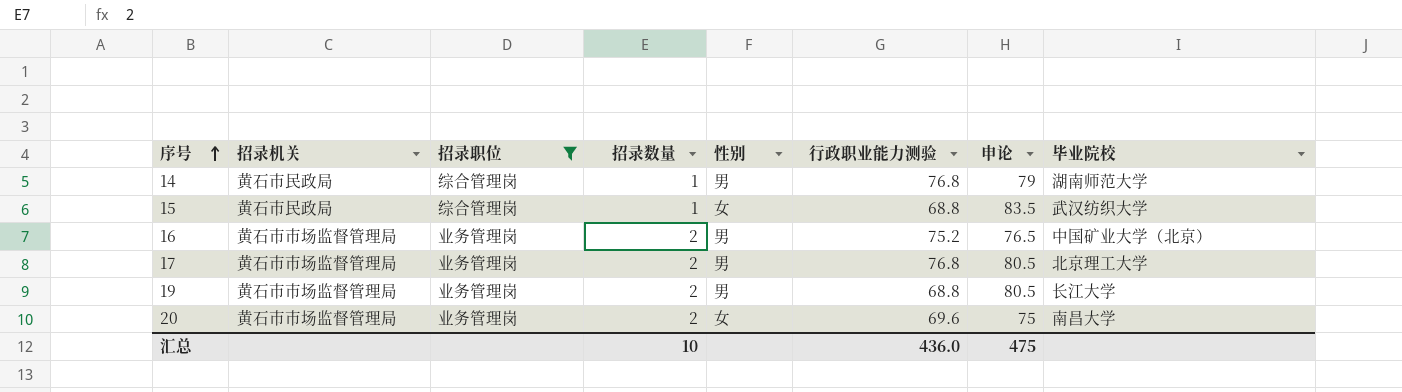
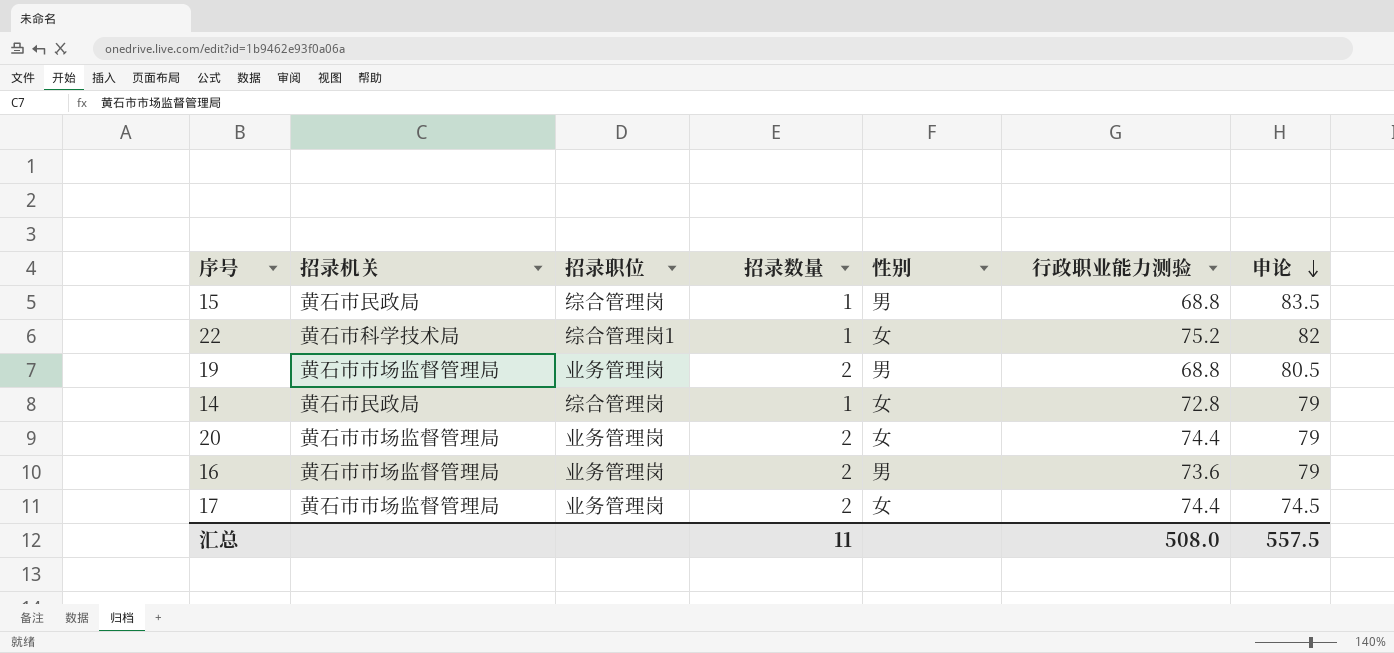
filter: 招录职位 != 综合管理岗1 -> none
row order: 序号 ascending -> 申论 descending
column 毕业院校 | position: 8 -> none
15 | 性别: 女 -> 男
14 | 性别: 男 -> 女
14 | 行政职业能力测验: 76.8 -> 72.8
20 | 行政职业能力测验: 69.6 -> 74.4
20 | 申论: 75 -> 79
16 | 行政职业能力测验: 75.2 -> 73.6
16 | 申论: 76.5 -> 79
17 | 性别: 男 -> 女
17 | 行政职业能力测验: 76.8 -> 74.4
17 | 申论: 80.5 -> 74.5
汇总 | 招录数量: 10 -> 11
汇总 | 行政职业能力测验: 436.0 -> 508.0
汇总 | 申论: 475 -> 557.5

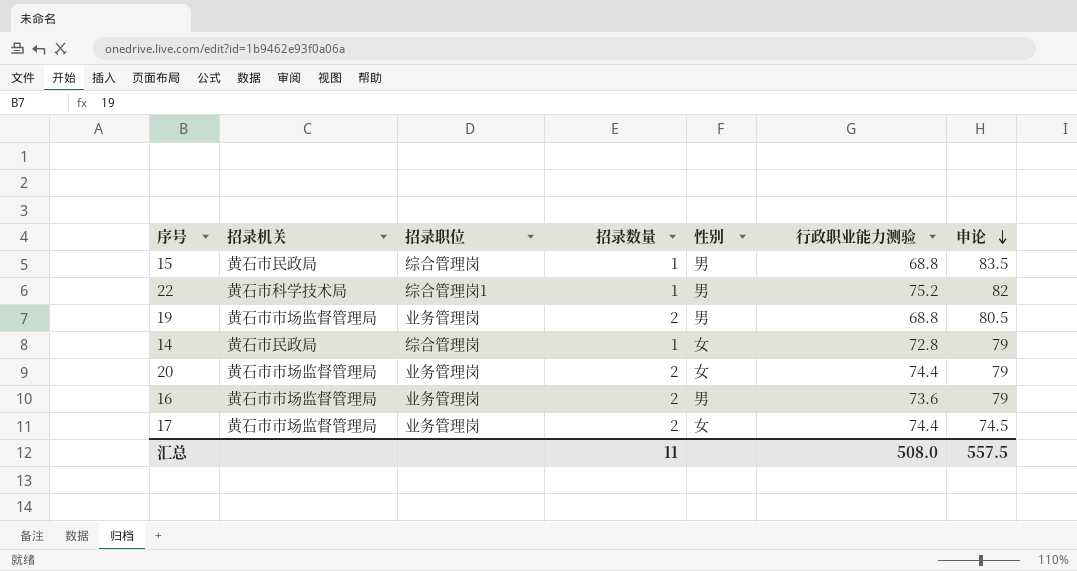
22 | 性别: 女 -> 男

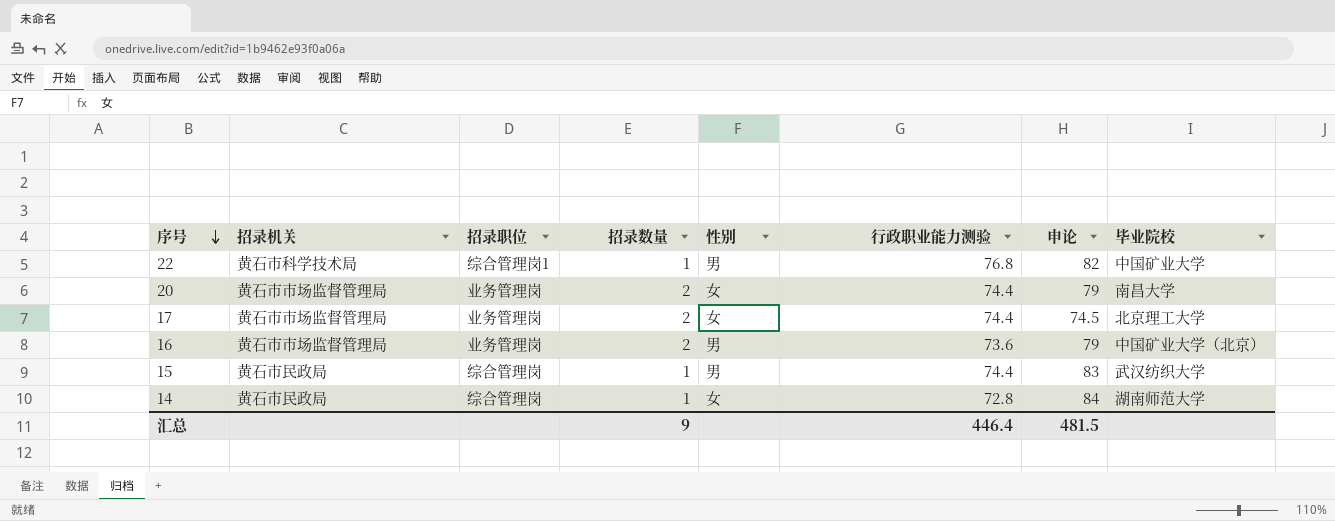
row order: 申论 descending -> 序号 descending
column 毕业院校 | position: none -> 8
row 19: 黄石市市场监督管理局 | 业务管理岗 | 2 | 男 | 68.8 | 80.5 -> none
22 | 行政职业能力测验: 75.2 -> 76.8
15 | 行政职业能力测验: 68.8 -> 74.4
15 | 申论: 83.5 -> 83
14 | 申论: 79 -> 84
汇总 | 招录数量: 11 -> 9
汇总 | 行政职业能力测验: 508.0 -> 446.4
汇总 | 申论: 557.5 -> 481.5

